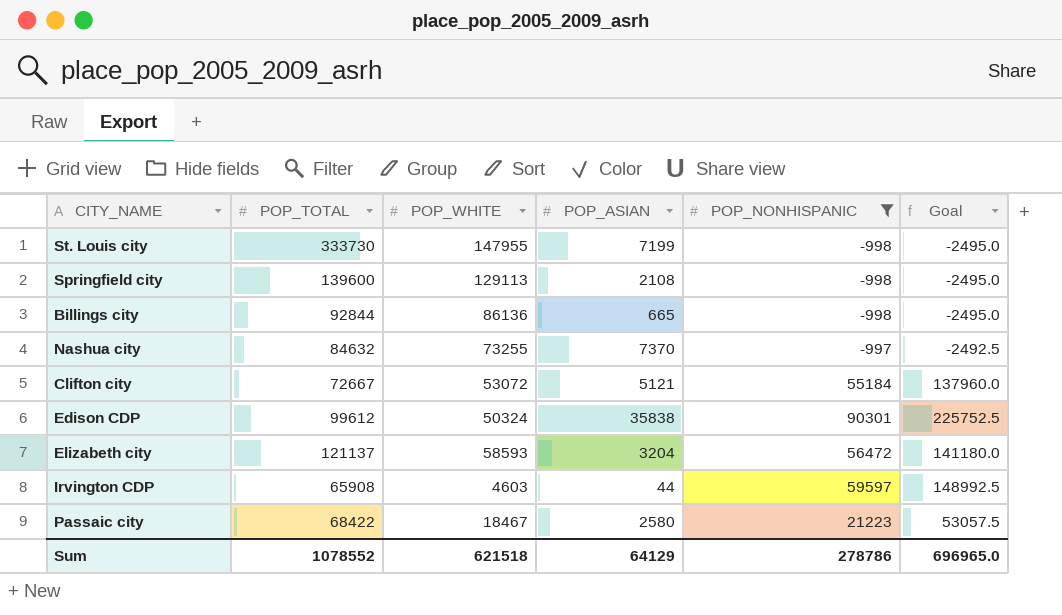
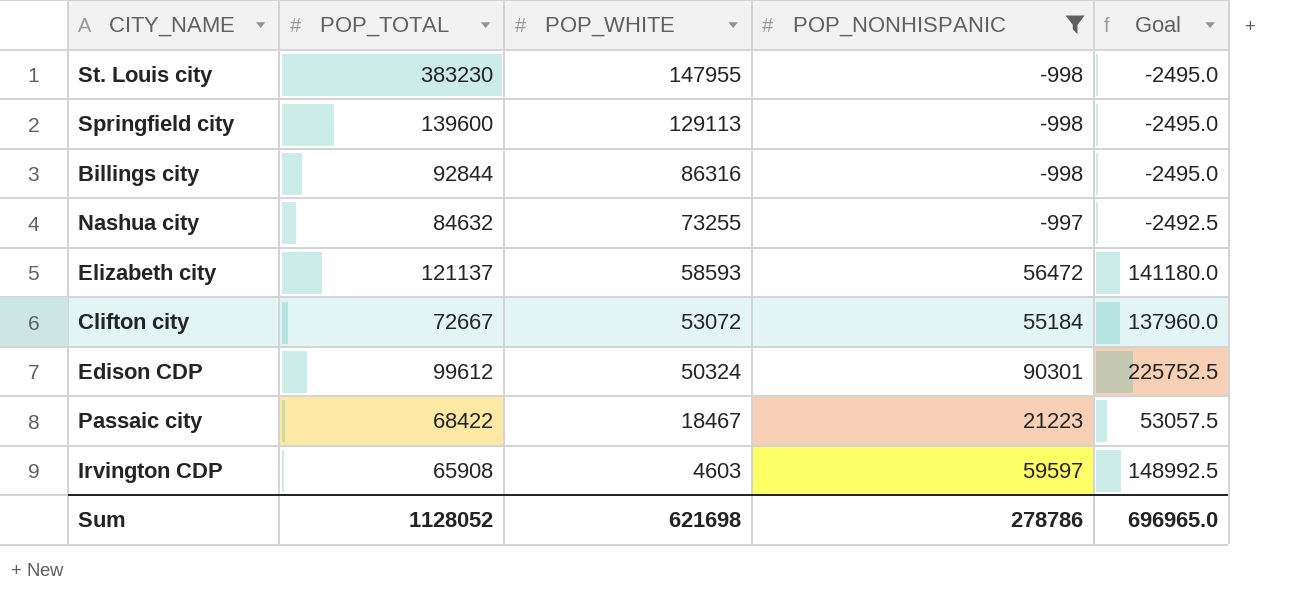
row order: none -> POP_WHITE descending
column POP_ASIAN | position: 4 -> none
St. Louis city | POP_TOTAL: 333730 -> 383230
Billings city | POP_WHITE: 86136 -> 86316
Sum | POP_TOTAL: 1078552 -> 1128052
Sum | POP_WHITE: 621518 -> 621698

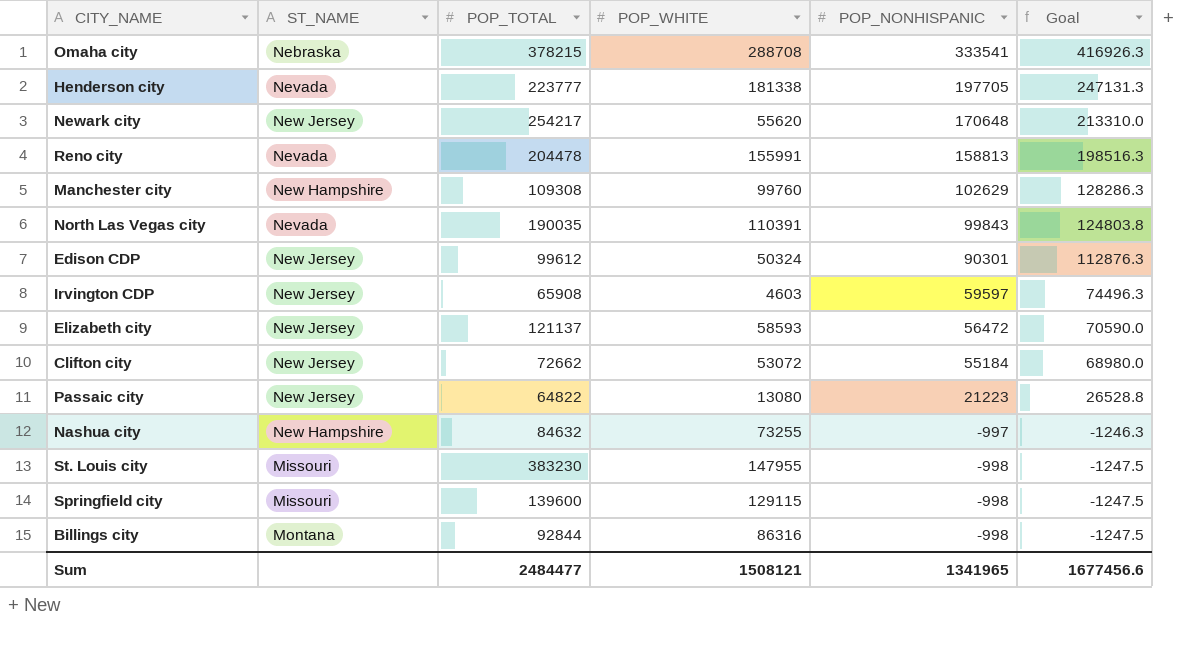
filter: POP_NONHISPANIC <= 90301 -> none
row order: POP_WHITE descending -> POP_NONHISPANIC descending
column ST_NAME | position: none -> 2
column Goal | formula: [POP_NONHISPANIC] * 2.5 -> [POP_NONHISPANIC] * 1.25
Clifton city | POP_TOTAL: 72667 -> 72662
Passaic city | POP_TOTAL: 68422 -> 64822
Passaic city | POP_WHITE: 18467 -> 13080
Springfield city | POP_WHITE: 129113 -> 129115
Sum | POP_TOTAL: 1128052 -> 2484477
Sum | POP_WHITE: 621698 -> 1508121
Sum | POP_NONHISPANIC: 278786 -> 1341965
Sum | Goal: 696965.0 -> 1677456.6

